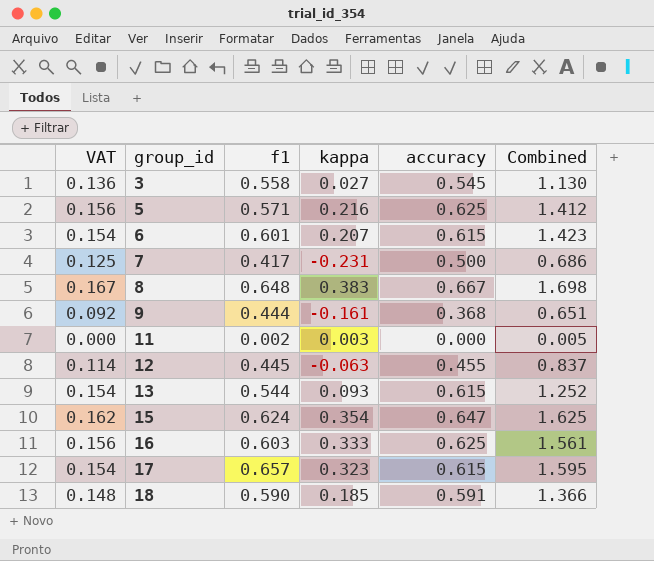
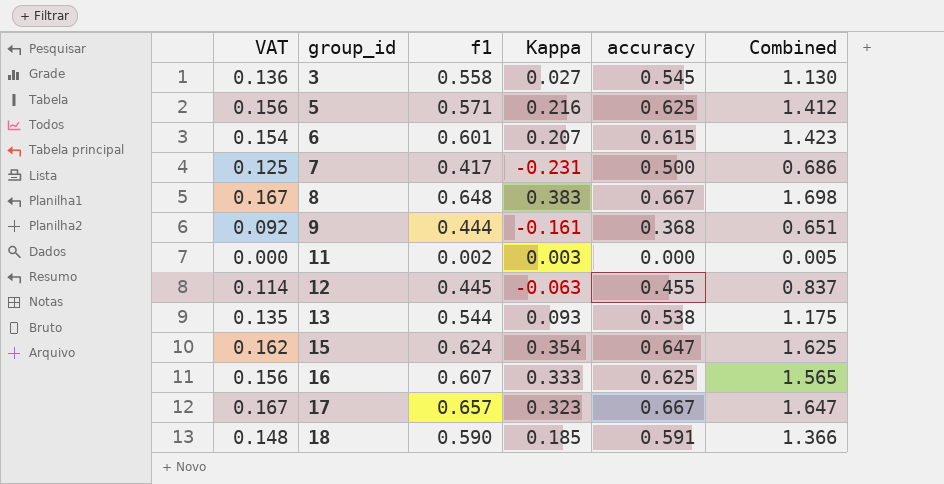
column name: kappa -> Kappa
13 | VAT: 0.154 -> 0.135
13 | accuracy: 0.615 -> 0.538
13 | Combined: 1.252 -> 1.175
16 | f1: 0.603 -> 0.607
16 | Combined: 1.561 -> 1.565
17 | VAT: 0.154 -> 0.167
17 | accuracy: 0.615 -> 0.667
17 | Combined: 1.595 -> 1.647

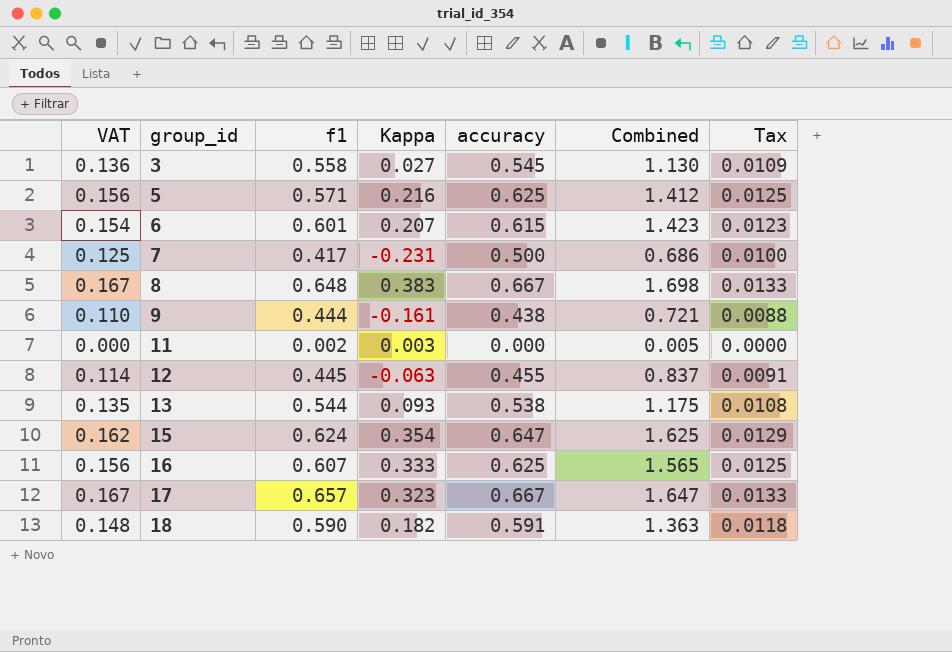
column Tax | formula: none -> [accuracy] * 0.02
9 | VAT: 0.092 -> 0.110
9 | accuracy: 0.368 -> 0.438
9 | Combined: 0.651 -> 0.721
18 | Kappa: 0.185 -> 0.182
18 | Combined: 1.366 -> 1.363

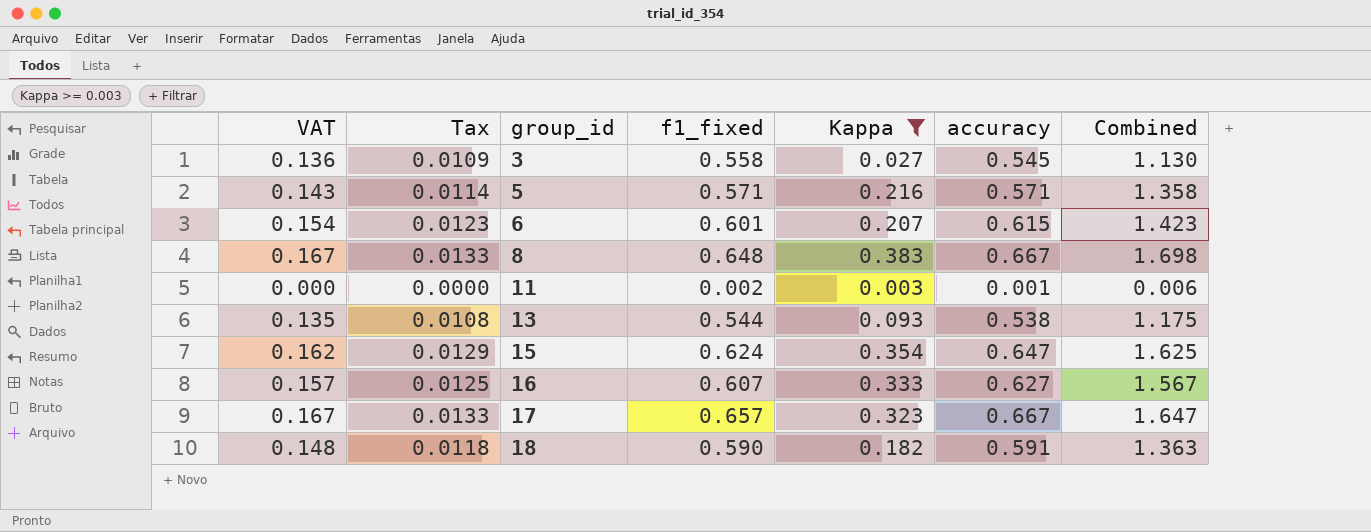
filter: none -> Kappa >= 0.003
column Tax | position: 7 -> 2
column name: f1 -> f1_fixed
5 | VAT: 0.156 -> 0.143
5 | Tax: 0.0125 -> 0.0114
5 | accuracy: 0.625 -> 0.571
5 | Combined: 1.412 -> 1.358
11 | accuracy: 0.000 -> 0.001
11 | Combined: 0.005 -> 0.006
16 | VAT: 0.156 -> 0.157
16 | accuracy: 0.625 -> 0.627
16 | Combined: 1.565 -> 1.567

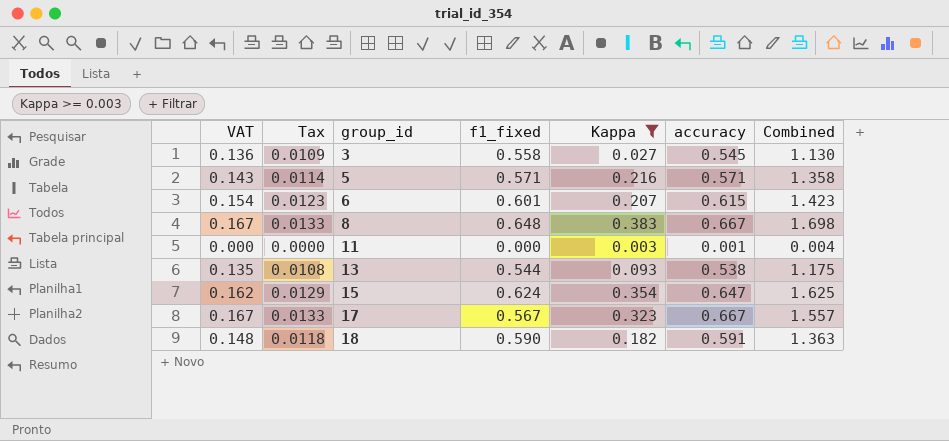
row 16: 0.157 | 0.0125 | 0.607 | 0.333 | 0.627 | 1.567 -> none
11 | f1_fixed: 0.002 -> 0.000
11 | Combined: 0.006 -> 0.004
17 | f1_fixed: 0.657 -> 0.567
17 | Combined: 1.647 -> 1.557

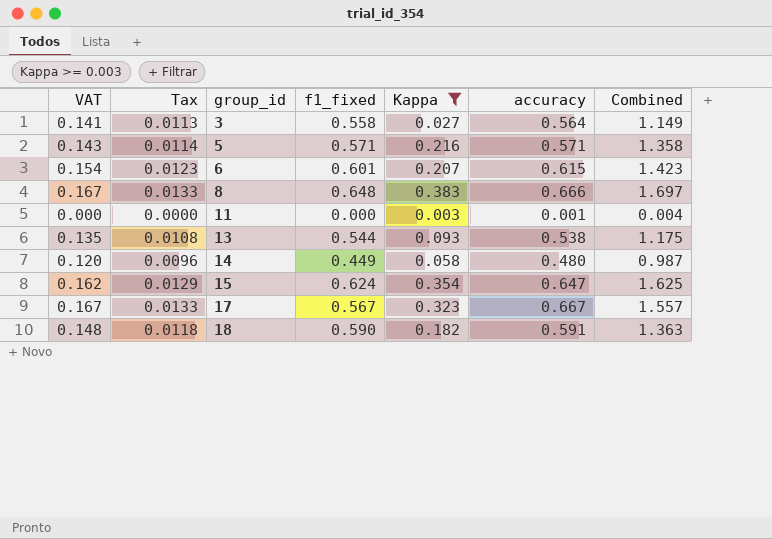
3 | VAT: 0.136 -> 0.141
3 | Tax: 0.0109 -> 0.0113
3 | accuracy: 0.545 -> 0.564
3 | Combined: 1.130 -> 1.149
8 | accuracy: 0.667 -> 0.666
8 | Combined: 1.698 -> 1.697
row 14: none -> 0.120 | 0.0096 | 0.449 | 0.058 | 0.480 | 0.987

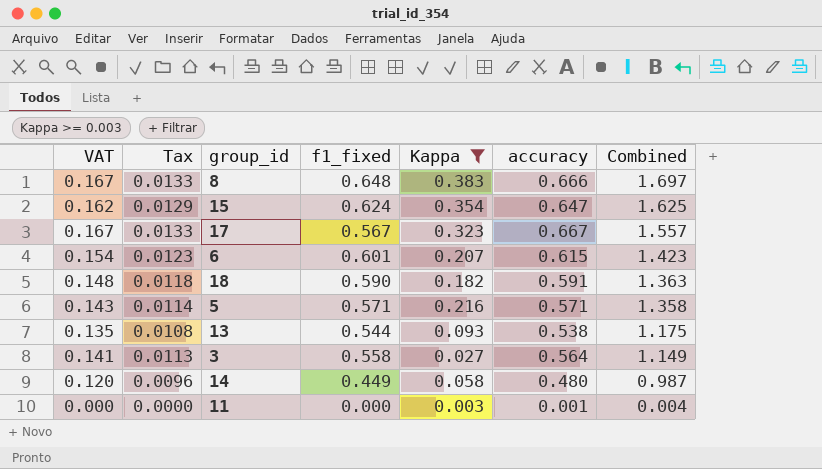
row order: group_id ascending -> Combined descending

